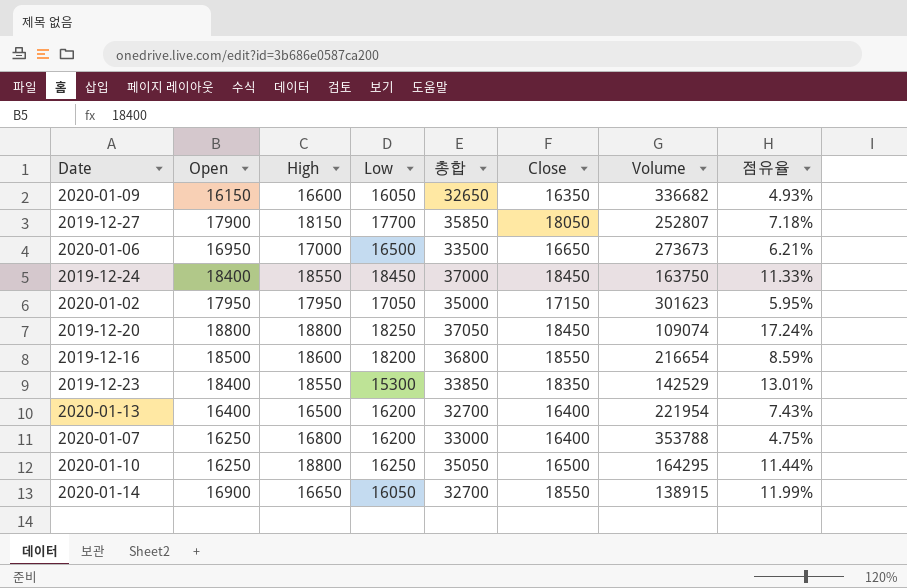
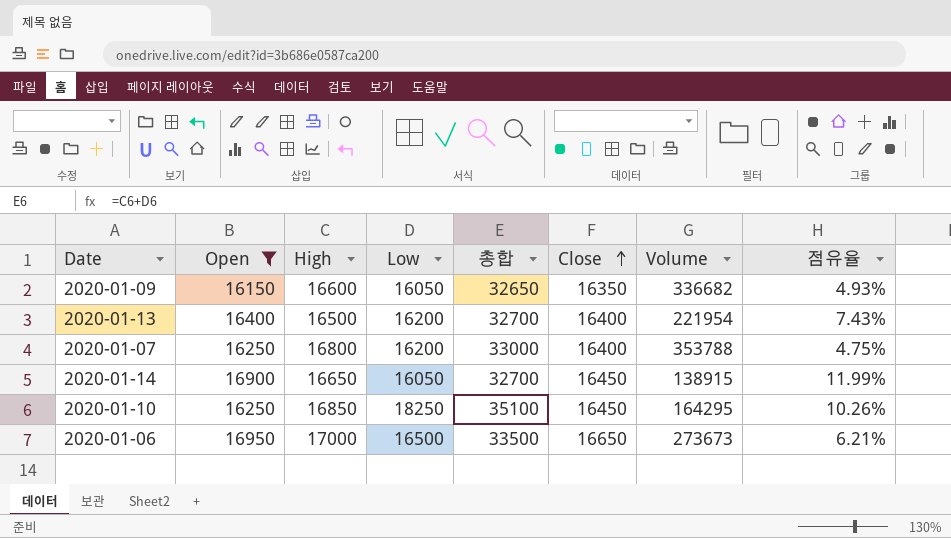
filter: none -> Open <= 16950
row order: none -> Close ascending
2020-01-14 | Close: 18550 -> 16450
2020-01-10 | High: 18800 -> 16850
2020-01-10 | Low: 16250 -> 18250
2020-01-10 | 총합: 35050 -> 35100
2020-01-10 | Close: 16500 -> 16450
2020-01-10 | 점유율: 11.44% -> 10.26%

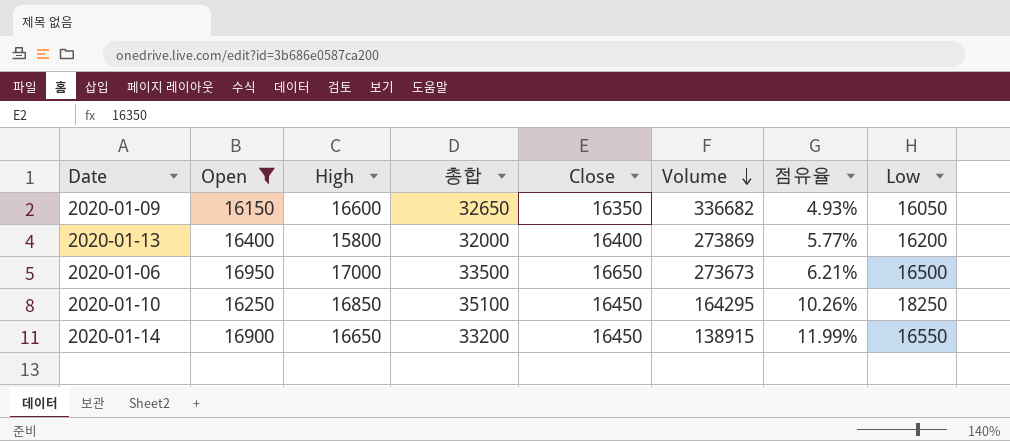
row order: Close ascending -> Volume descending
column Low | position: 4 -> 8
row 2020-01-07: 16250 | 16800 | 16200 | 33000 | 16400 | 353788 | 4.75% -> none
2020-01-13 | High: 16500 -> 15800
2020-01-13 | 총합: 32700 -> 32000
2020-01-13 | Volume: 221954 -> 273869
2020-01-13 | 점유율: 7.43% -> 5.77%
2020-01-14 | 총합: 32700 -> 33200
2020-01-14 | Low: 16050 -> 16550

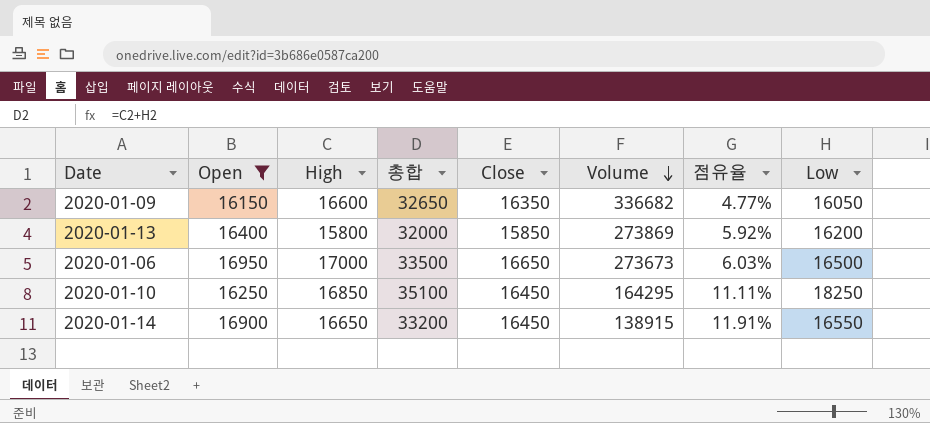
column 점유율 | formula: [High] / [Volume] -> [Low] / [Volume]
2020-01-13 | Close: 16400 -> 15850

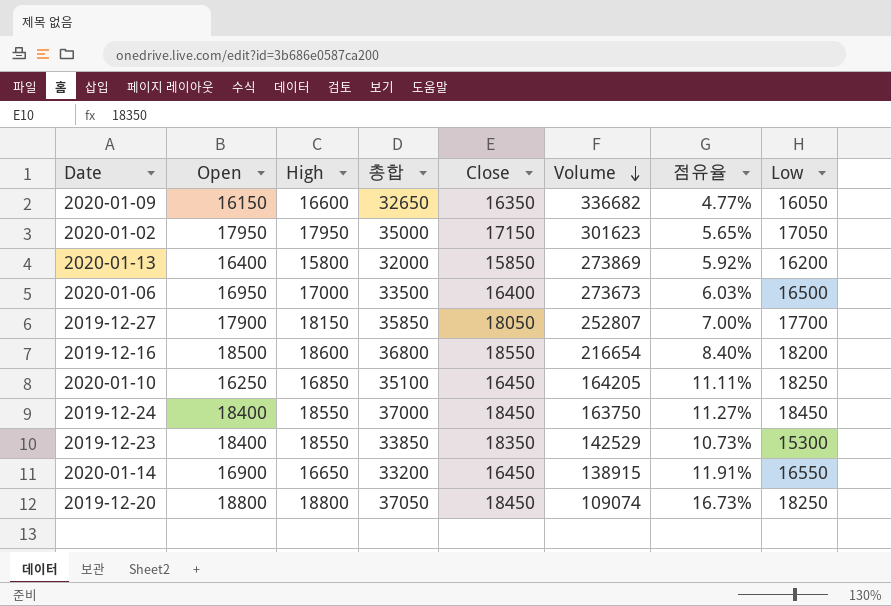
filter: Open <= 16950 -> none
2020-01-06 | Close: 16650 -> 16400
2020-01-10 | Volume: 164295 -> 164205

